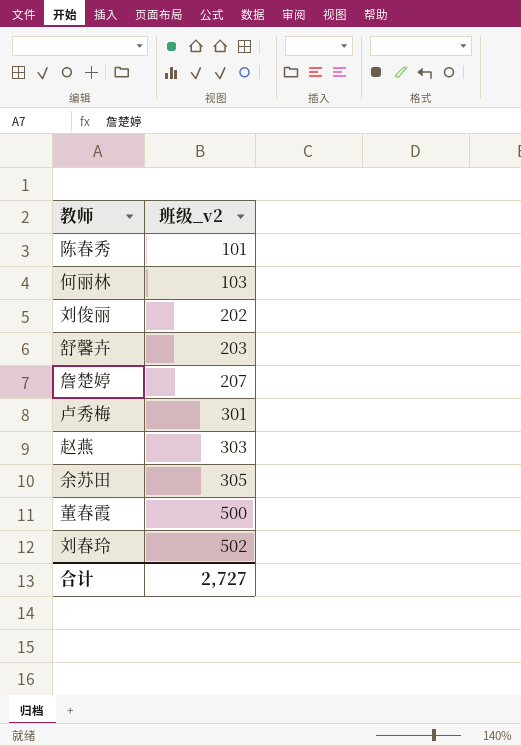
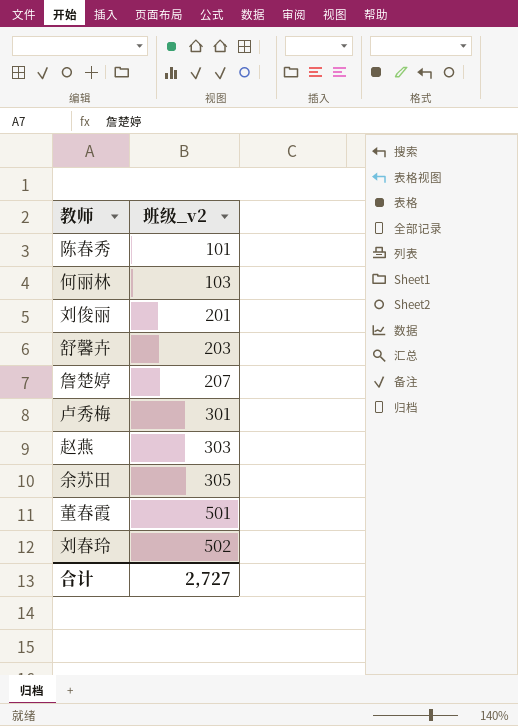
刘俊丽 | 班级_v2: 202 -> 201
董春霞 | 班级_v2: 500 -> 501

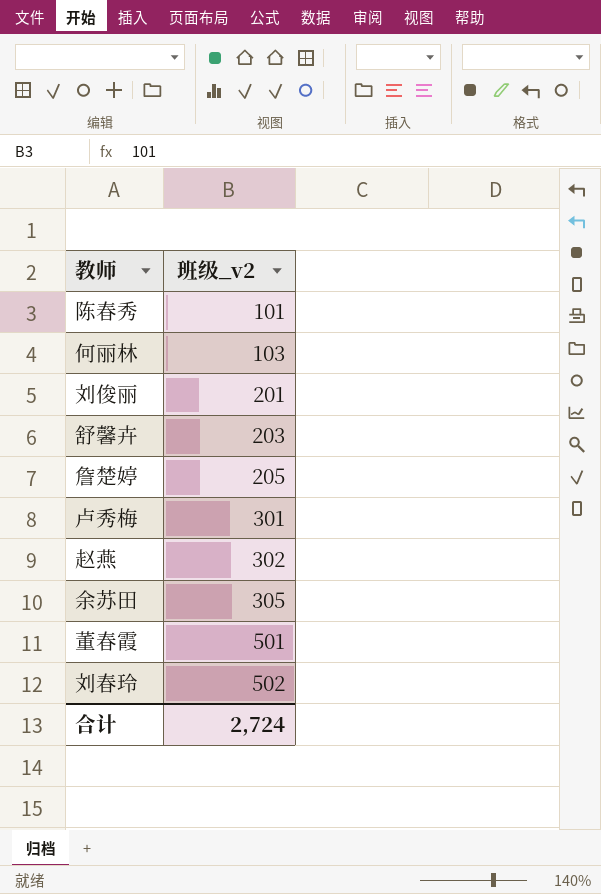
詹楚婷 | 班级_v2: 207 -> 205
赵燕 | 班级_v2: 303 -> 302
合计 | 班级_v2: 2,727 -> 2,724

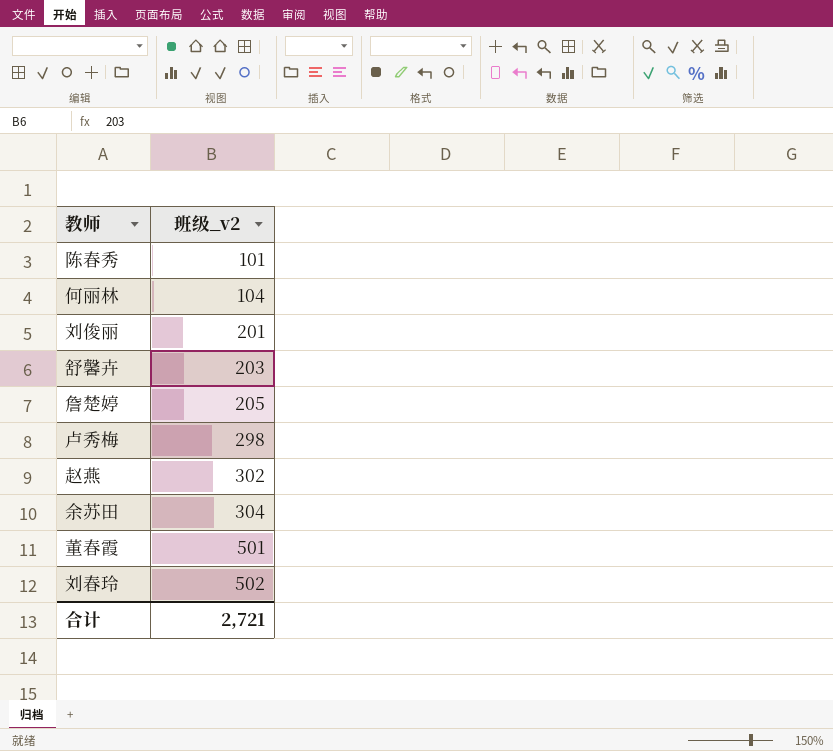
何丽林 | 班级_v2: 103 -> 104
卢秀梅 | 班级_v2: 301 -> 298
余苏田 | 班级_v2: 305 -> 304
合计 | 班级_v2: 2,724 -> 2,721

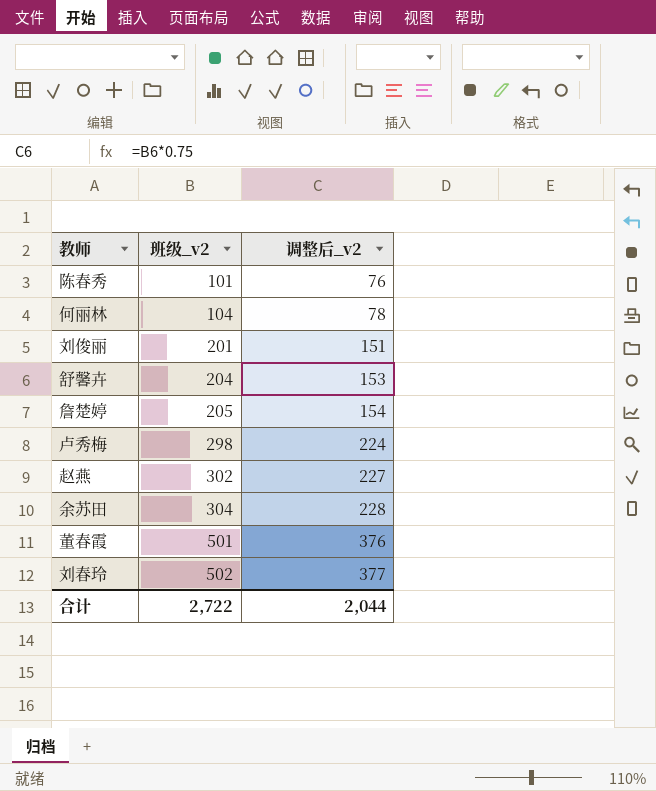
column 调整后_v2 | formula: none -> [班级_v2] * 0.75
舒馨卉 | 班级_v2: 203 -> 204
合计 | 班级_v2: 2,721 -> 2,722

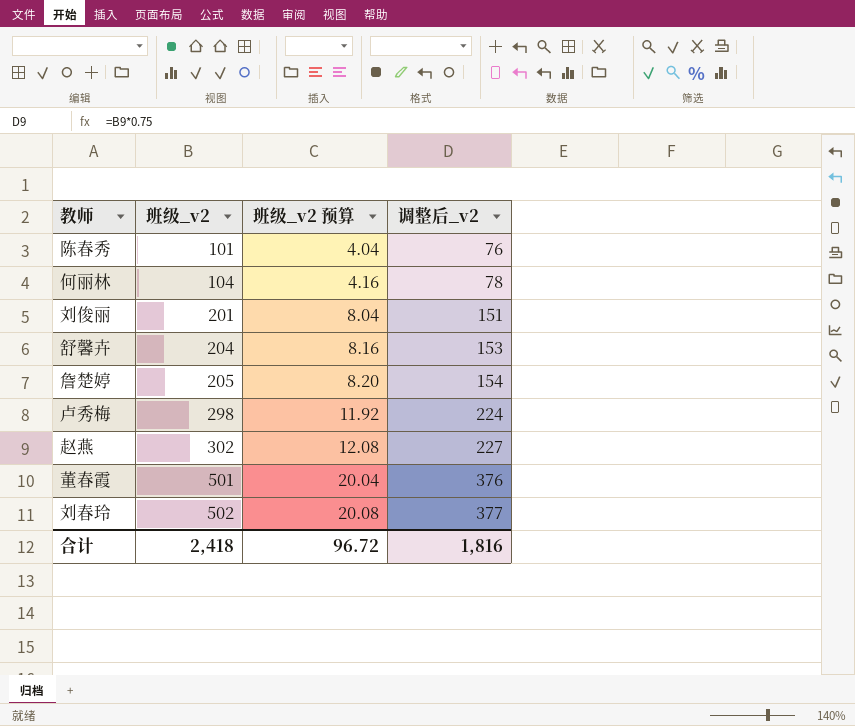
column 班级_v2 预算 | formula: none -> [班级_v2] * 0.04
row 余苏田: 304 | 228 -> none
合计 | 班级_v2: 2,722 -> 2,418
合计 | 调整后_v2: 2,044 -> 1,816

